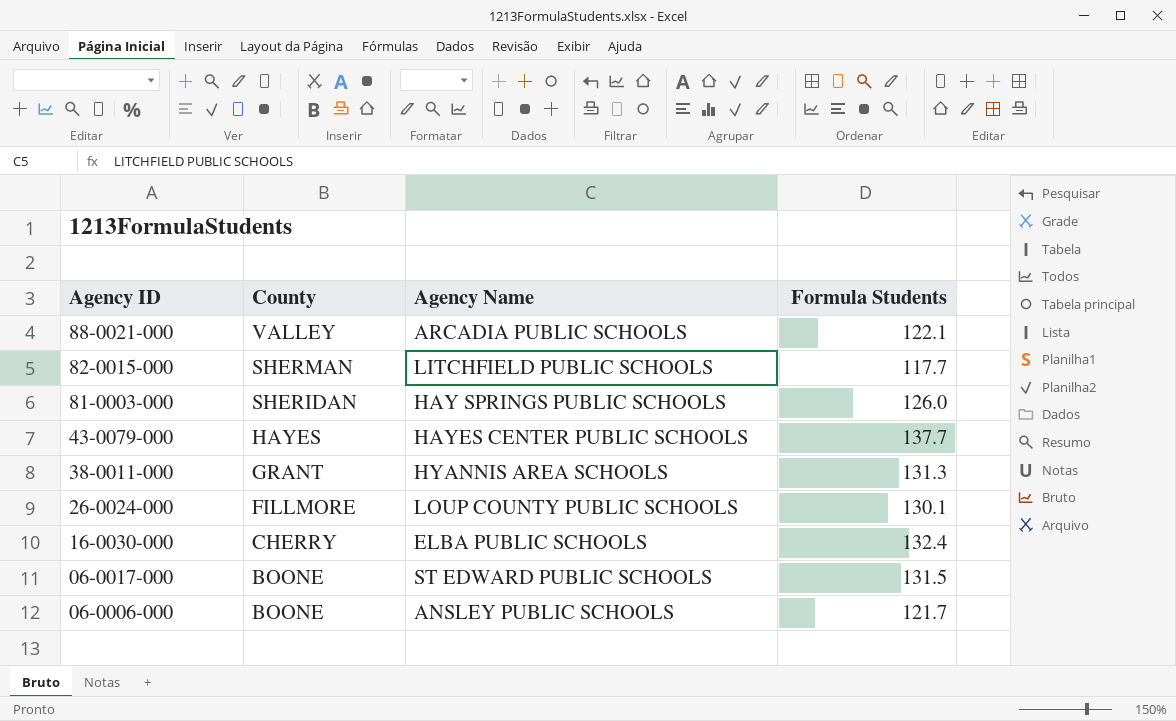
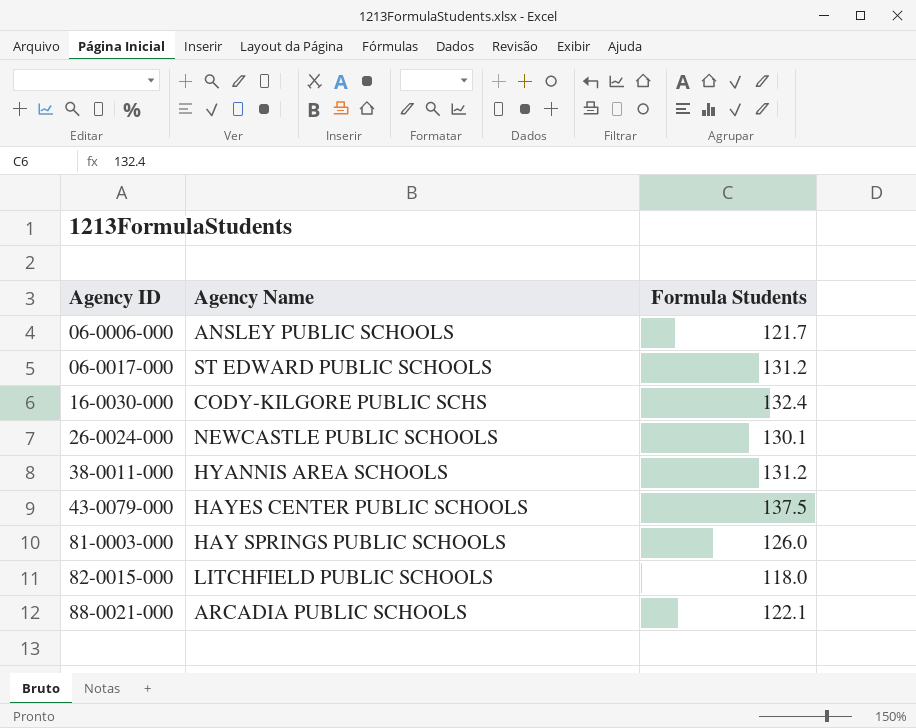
row order: Agency ID descending -> Agency ID ascending
column County | position: 2 -> none
06-0017-000 | Formula Students: 131.5 -> 131.2
16-0030-000 | Agency Name: ELBA PUBLIC SCHOOLS -> CODY-KILGORE PUBLIC SCHS
26-0024-000 | Agency Name: LOUP COUNTY PUBLIC SCHOOLS -> NEWCASTLE PUBLIC SCHOOLS
38-0011-000 | Formula Students: 131.3 -> 131.2
43-0079-000 | Formula Students: 137.7 -> 137.5
82-0015-000 | Formula Students: 117.7 -> 118.0

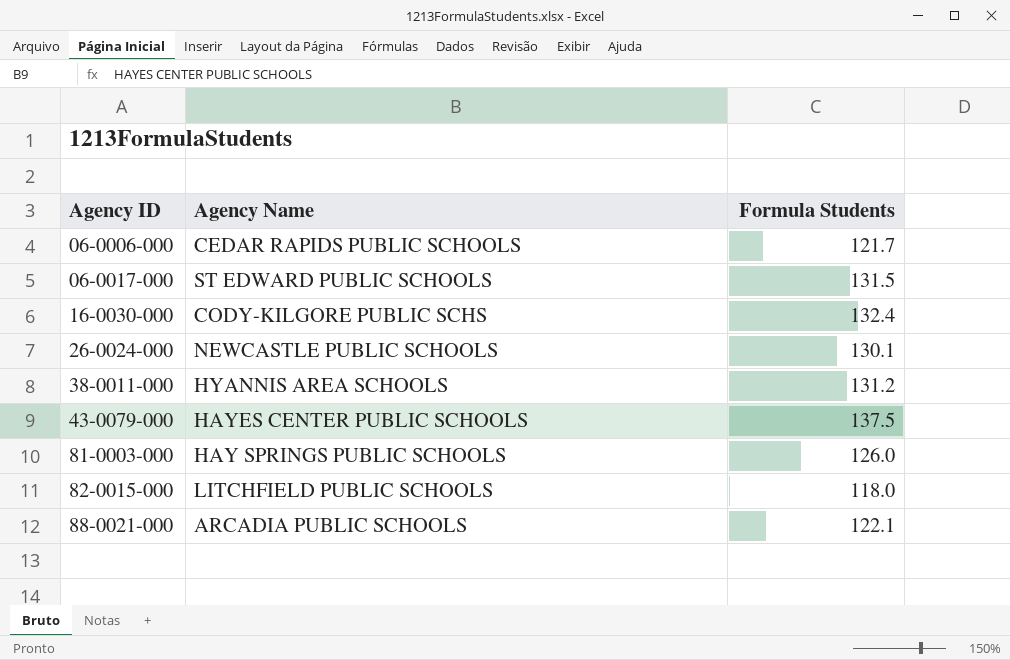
06-0006-000 | Agency Name: ANSLEY PUBLIC SCHOOLS -> CEDAR RAPIDS PUBLIC SCHOOLS
06-0017-000 | Formula Students: 131.2 -> 131.5

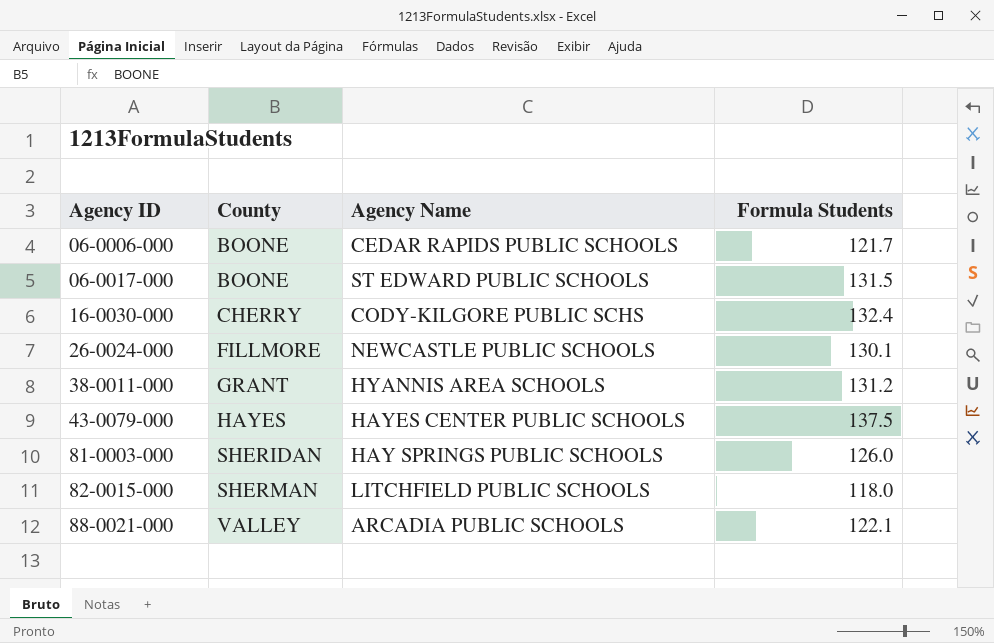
column County | position: none -> 2

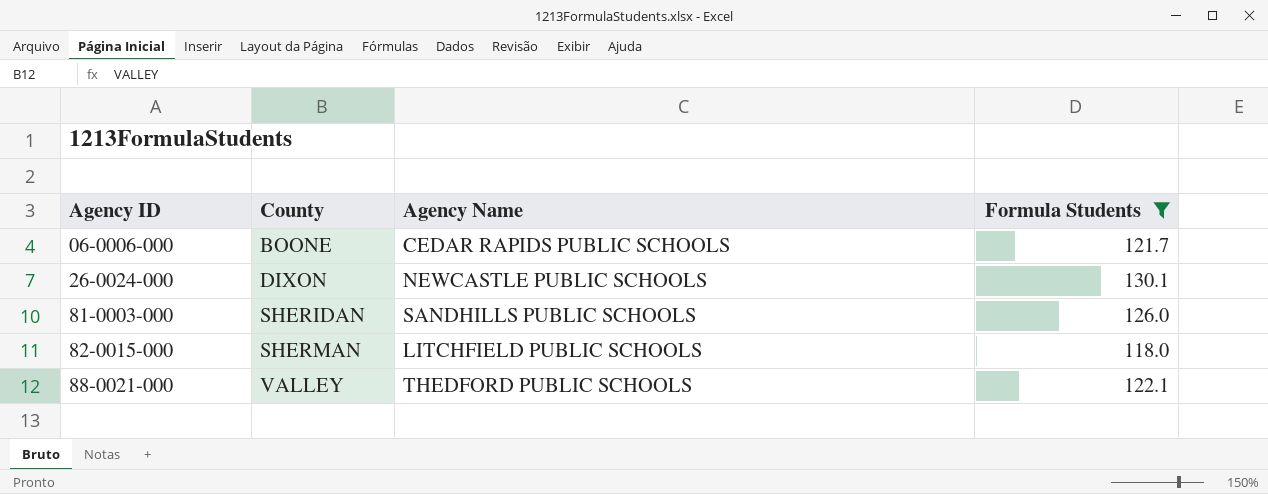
filter: none -> Formula Students <= 130.1
26-0024-000 | County: FILLMORE -> DIXON
81-0003-000 | Agency Name: HAY SPRINGS PUBLIC SCHOOLS -> SANDHILLS PUBLIC SCHOOLS
88-0021-000 | Agency Name: ARCADIA PUBLIC SCHOOLS -> THEDFORD PUBLIC SCHOOLS

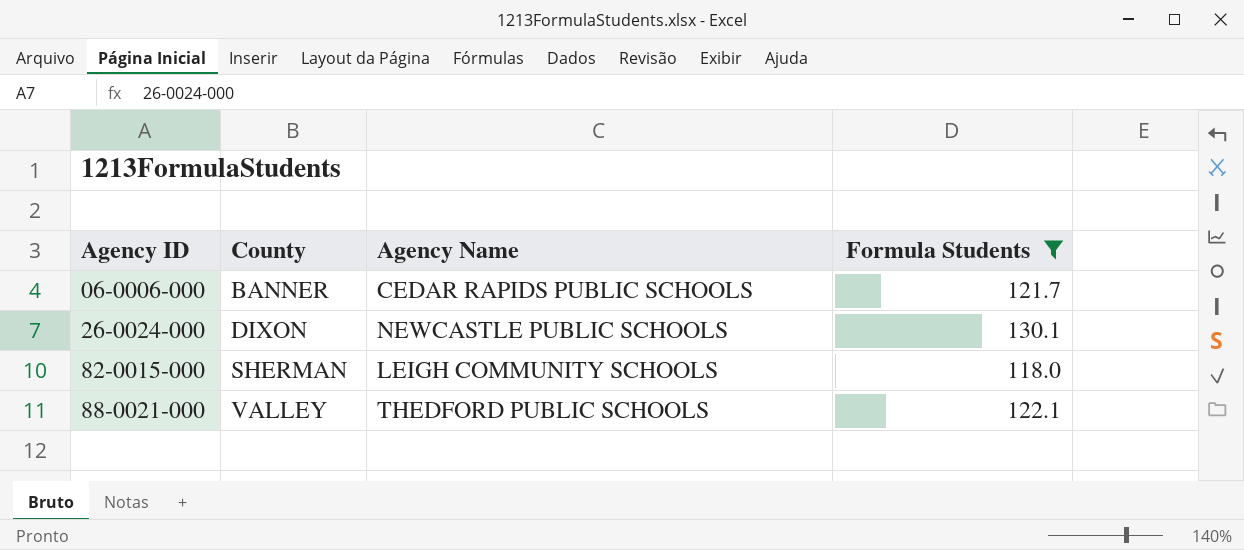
row 81-0003-000: SHERIDAN | SANDHILLS PUBLIC SCHOOLS | 126.0 -> none
06-0006-000 | County: BOONE -> BANNER
82-0015-000 | Agency Name: LITCHFIELD PUBLIC SCHOOLS -> LEIGH COMMUNITY SCHOOLS

